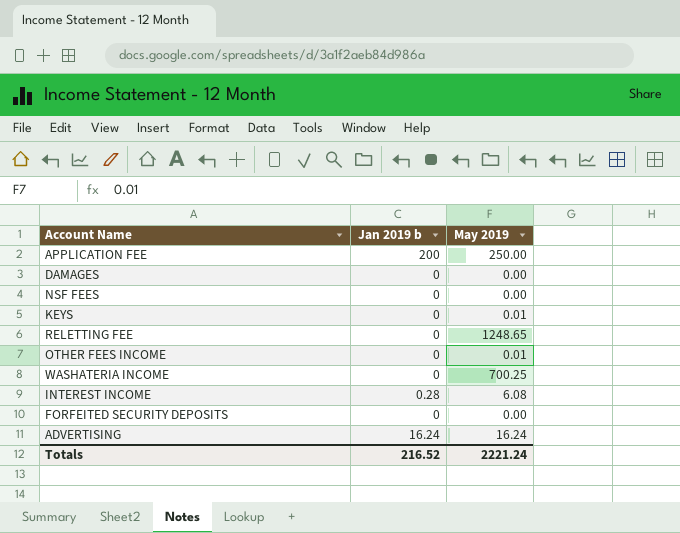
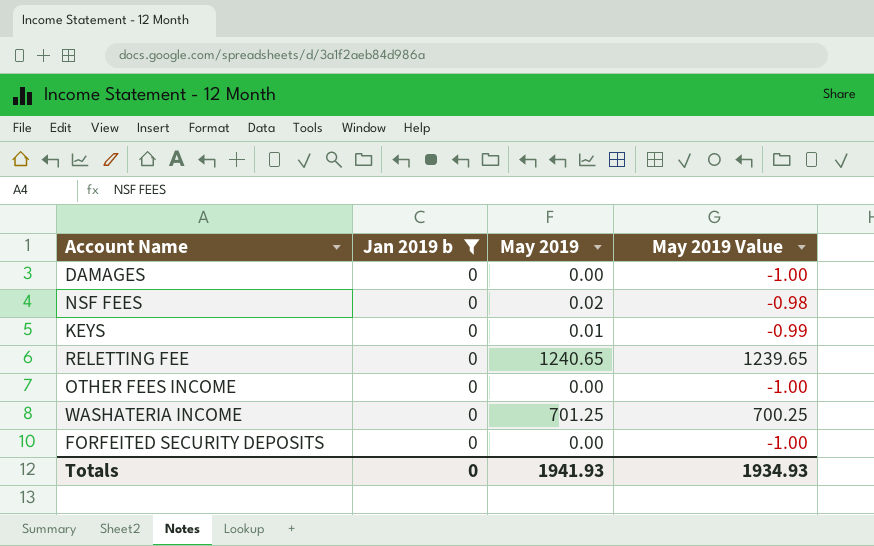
filter: none -> Jan 2019 b = 0
column May 2019 Value | formula: none -> [May 2019] - 1
NSF FEES | May 2019: 0.00 -> 0.02
RELETTING FEE | May 2019: 1248.65 -> 1240.65
OTHER FEES INCOME | May 2019: 0.01 -> 0.00
WASHATERIA INCOME | May 2019: 700.25 -> 701.25
Totals | Jan 2019 b: 216.52 -> 0
Totals | May 2019: 2221.24 -> 1941.93

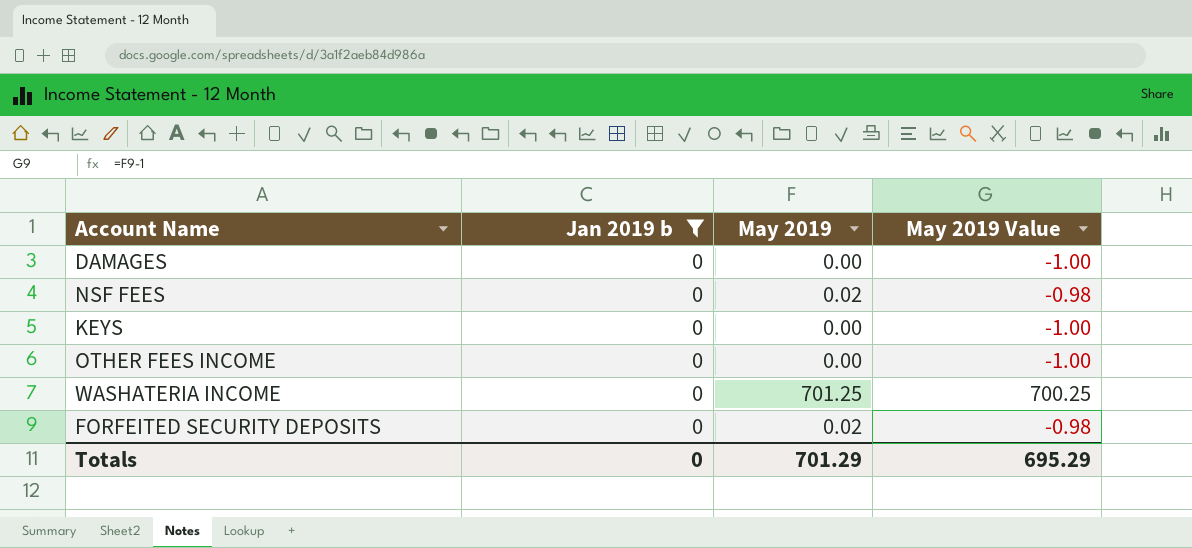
row RELETTING FEE: 0 | 1240.65 | 1239.65 -> none
KEYS | May 2019: 0.01 -> 0.00
KEYS | May 2019 Value: -0.99 -> -1.00
FORFEITED SECURITY DEPOSITS | May 2019: 0.00 -> 0.02
FORFEITED SECURITY DEPOSITS | May 2019 Value: -1.00 -> -0.98
Totals | May 2019: 1941.93 -> 701.29
Totals | May 2019 Value: 1934.93 -> 695.29

